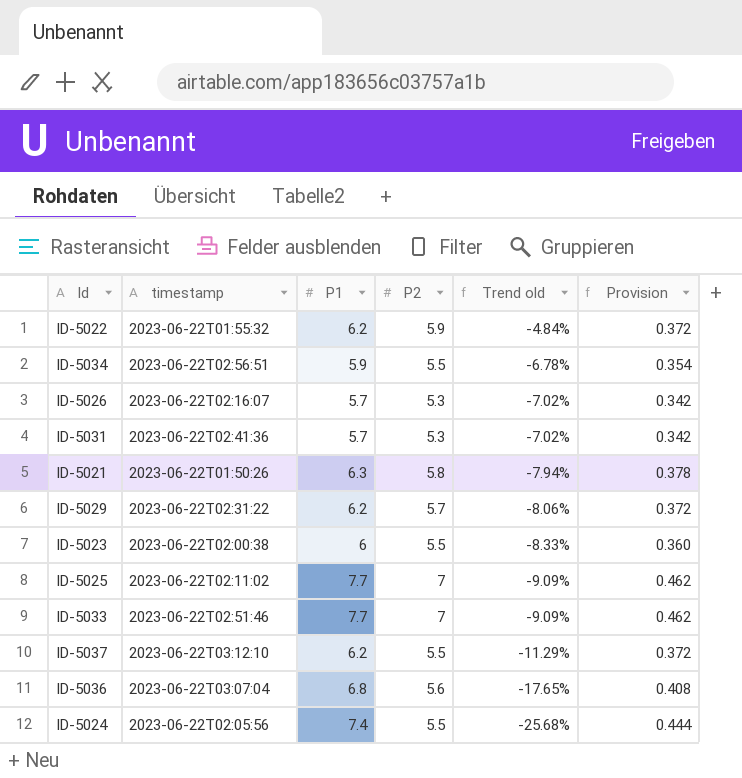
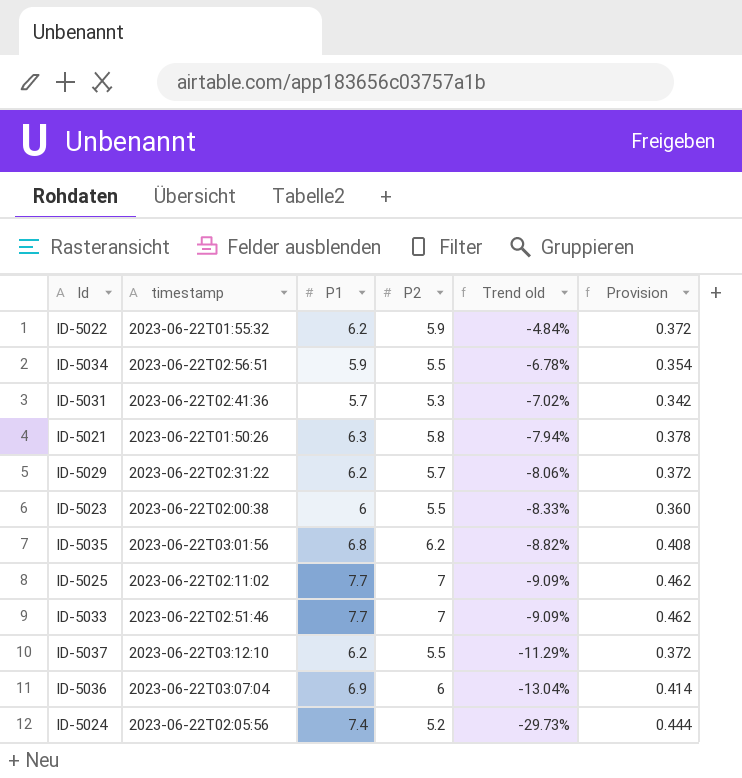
row ID-5026: 2023-06-22T02:16:07 | 5.7 | 5.3 | -7.02% | 0.342 -> none
row ID-5035: none -> 2023-06-22T03:01:56 | 6.8 | 6.2 | -8.82% | 0.408
ID-5036 | P1: 6.8 -> 6.9
ID-5036 | P2: 5.6 -> 6
ID-5036 | Trend old: -17.65% -> -13.04%
ID-5036 | Provision: 0.408 -> 0.414
ID-5024 | P2: 5.5 -> 5.2
ID-5024 | Trend old: -25.68% -> -29.73%

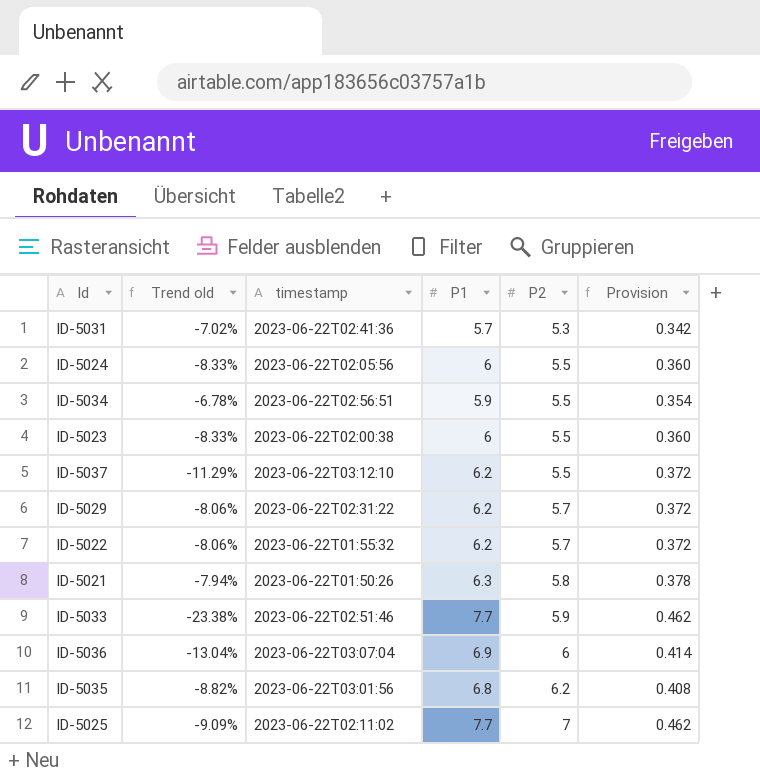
row order: Trend old descending -> P2 ascending
column Trend old | position: 5 -> 2
ID-5024 | Trend old: -29.73% -> -8.33%
ID-5024 | P1: 7.4 -> 6
ID-5024 | P2: 5.2 -> 5.5
ID-5024 | Provision: 0.444 -> 0.360
ID-5022 | Trend old: -4.84% -> -8.06%
ID-5022 | P2: 5.9 -> 5.7
ID-5033 | Trend old: -9.09% -> -23.38%
ID-5033 | P2: 7 -> 5.9

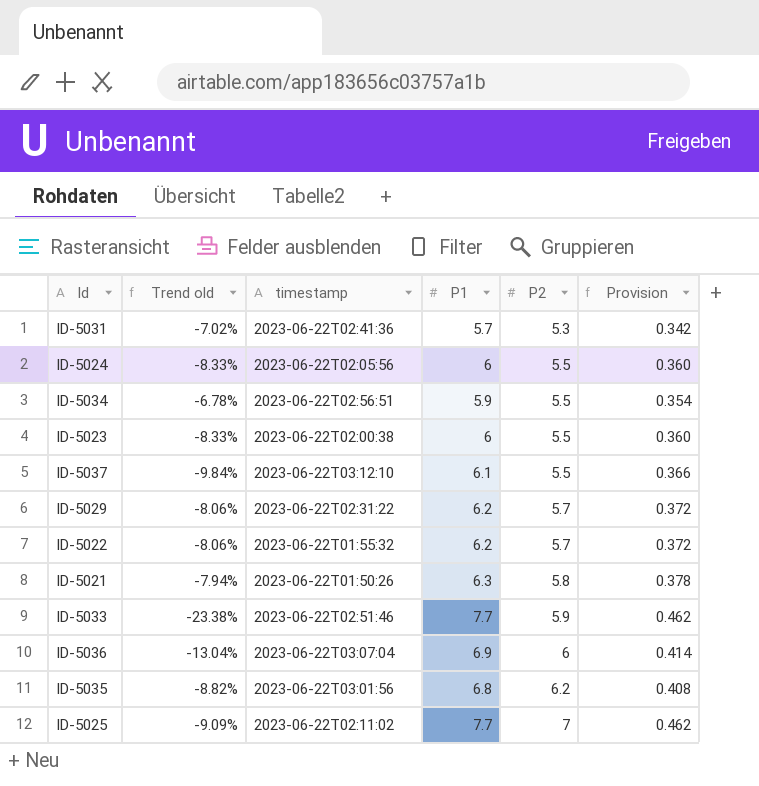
ID-5037 | Trend old: -11.29% -> -9.84%
ID-5037 | P1: 6.2 -> 6.1
ID-5037 | Provision: 0.372 -> 0.366

